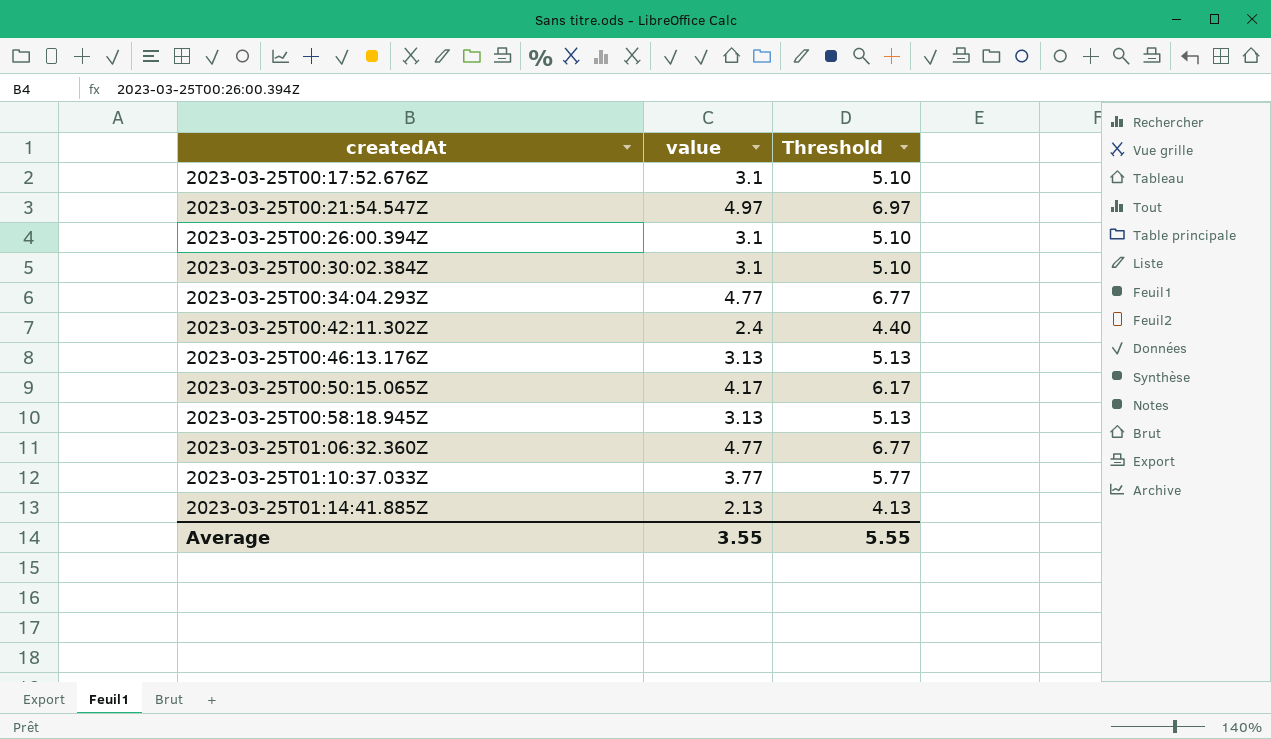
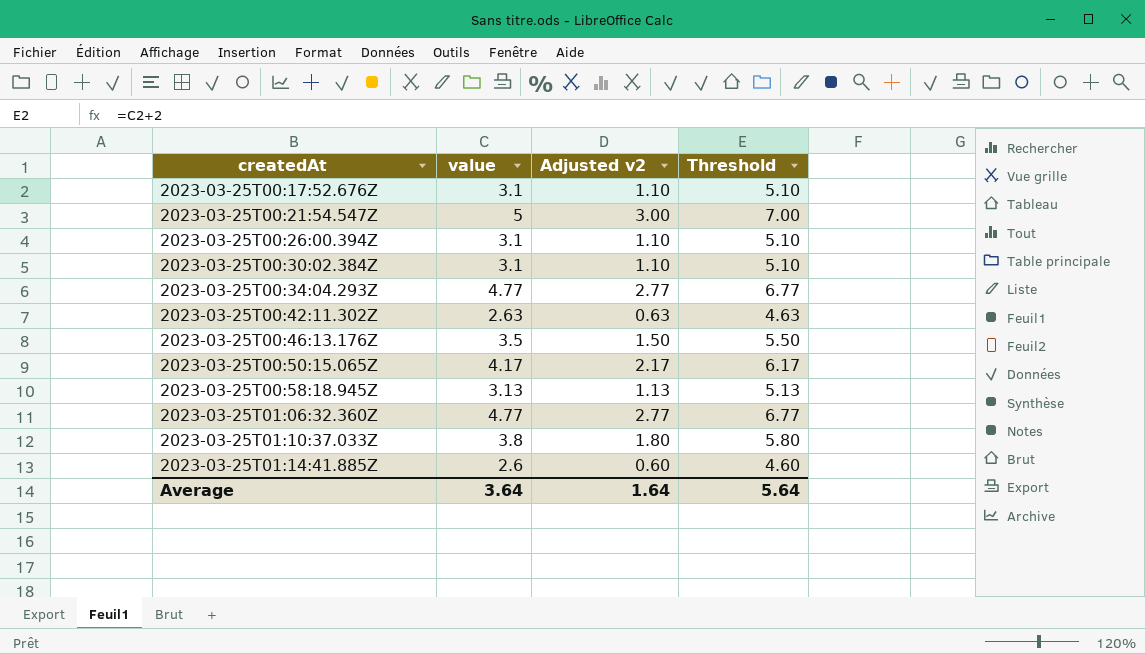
column Adjusted v2 | formula: none -> [value] - 2
2023-03-25T00:21:54.547Z | value: 4.97 -> 5
2023-03-25T00:21:54.547Z | Threshold: 6.97 -> 7.00
2023-03-25T00:42:11.302Z | value: 2.4 -> 2.63
2023-03-25T00:42:11.302Z | Threshold: 4.40 -> 4.63
2023-03-25T00:46:13.176Z | value: 3.13 -> 3.5
2023-03-25T00:46:13.176Z | Threshold: 5.13 -> 5.50
2023-03-25T01:10:37.033Z | value: 3.77 -> 3.8
2023-03-25T01:10:37.033Z | Threshold: 5.77 -> 5.80
2023-03-25T01:14:41.885Z | value: 2.13 -> 2.6
2023-03-25T01:14:41.885Z | Threshold: 4.13 -> 4.60
Average | value: 3.55 -> 3.64
Average | Threshold: 5.55 -> 5.64

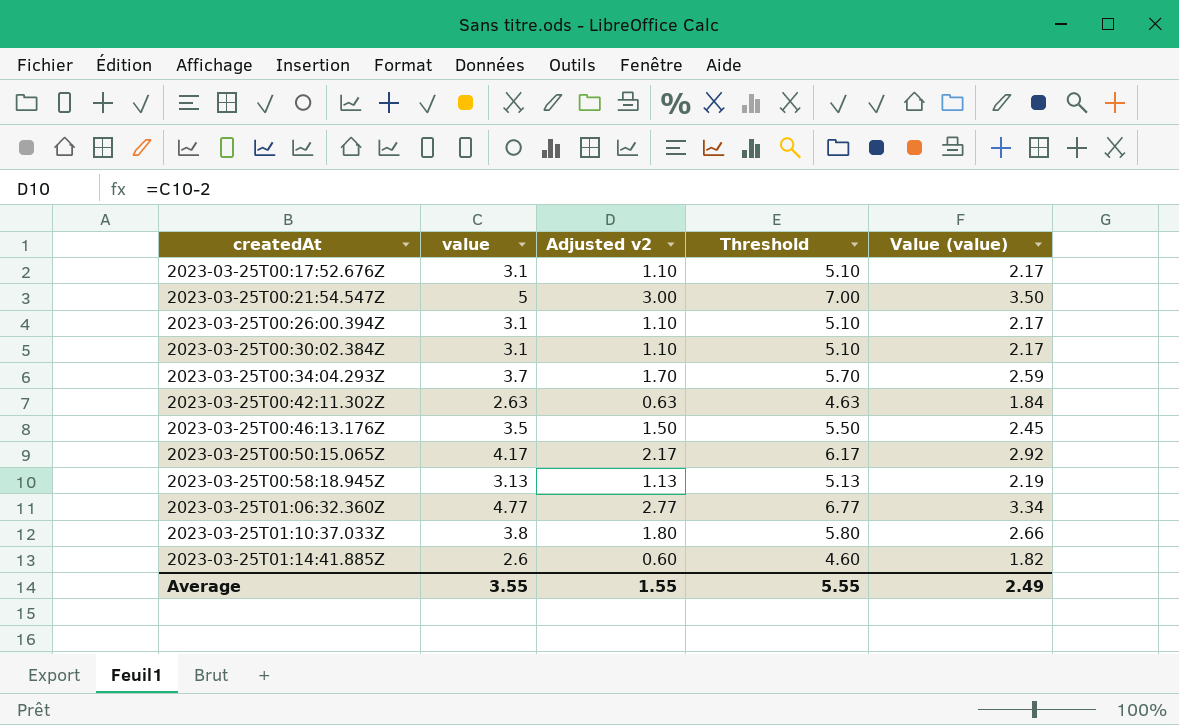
column Value (value) | formula: none -> [value] * 0.7
2023-03-25T00:34:04.293Z | value: 4.77 -> 3.7
2023-03-25T00:34:04.293Z | Adjusted v2: 2.77 -> 1.70
2023-03-25T00:34:04.293Z | Threshold: 6.77 -> 5.70
Average | value: 3.64 -> 3.55
Average | Adjusted v2: 1.64 -> 1.55
Average | Threshold: 5.64 -> 5.55

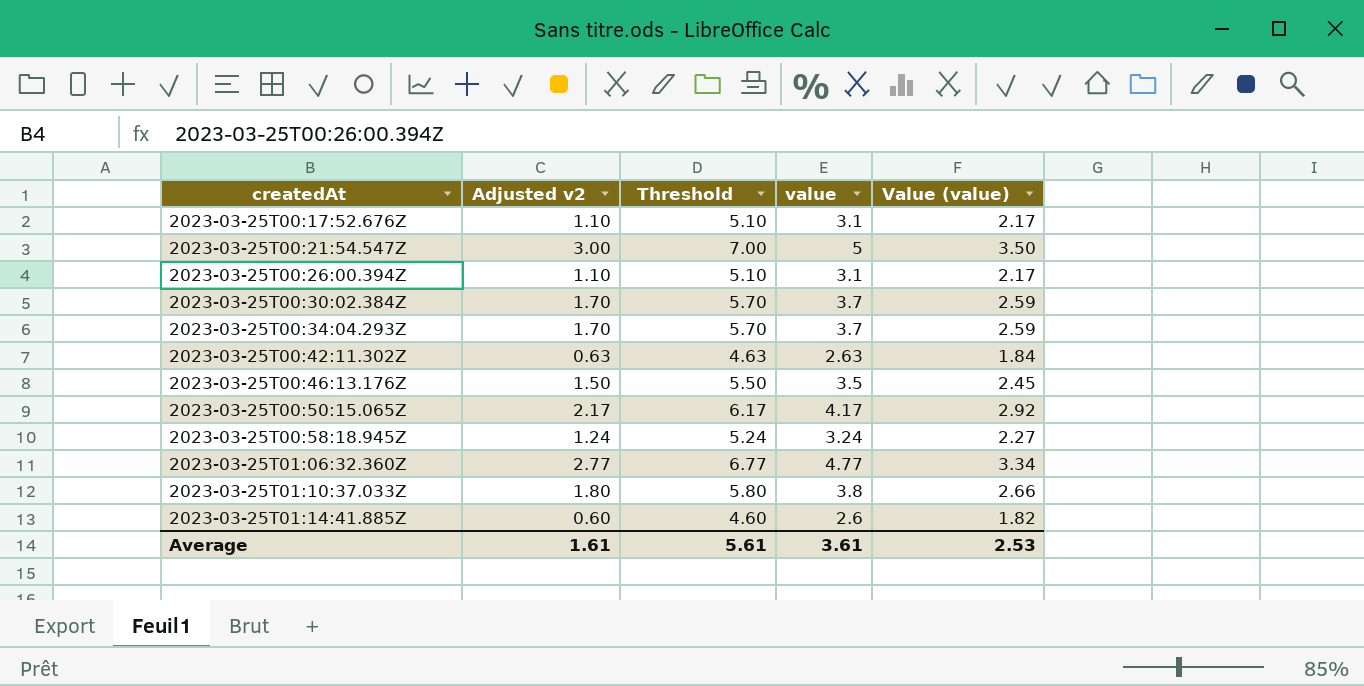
column value | position: 2 -> 4
2023-03-25T00:30:02.384Z | Adjusted v2: 1.10 -> 1.70
2023-03-25T00:30:02.384Z | Threshold: 5.10 -> 5.70
2023-03-25T00:30:02.384Z | value: 3.1 -> 3.7
2023-03-25T00:30:02.384Z | Value (value): 2.17 -> 2.59
2023-03-25T00:58:18.945Z | Adjusted v2: 1.13 -> 1.24
2023-03-25T00:58:18.945Z | Threshold: 5.13 -> 5.24
2023-03-25T00:58:18.945Z | value: 3.13 -> 3.24
2023-03-25T00:58:18.945Z | Value (value): 2.19 -> 2.27
Average | Adjusted v2: 1.55 -> 1.61
Average | Threshold: 5.55 -> 5.61
Average | value: 3.55 -> 3.61
Average | Value (value): 2.49 -> 2.53

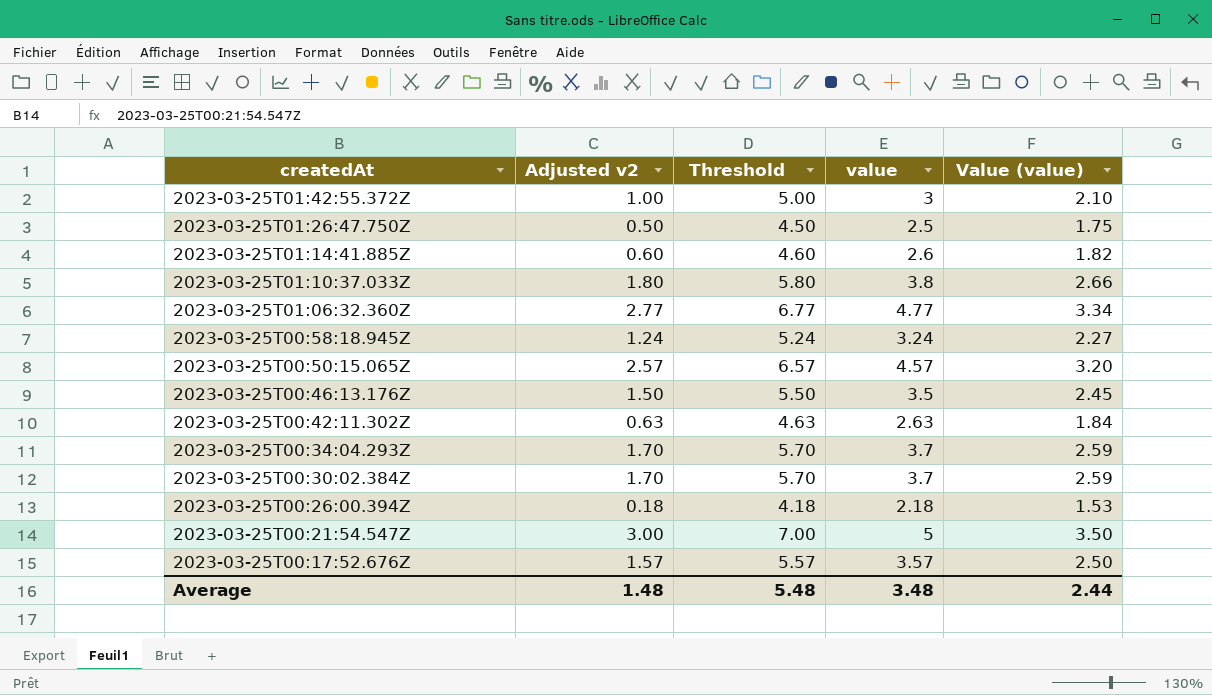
row order: createdAt ascending -> createdAt descending
row 2023-03-25T01:42:55.372Z: none -> 1.00 | 5.00 | 3 | 2.10
row 2023-03-25T01:26:47.750Z: none -> 0.50 | 4.50 | 2.5 | 1.75
2023-03-25T00:50:15.065Z | Adjusted v2: 2.17 -> 2.57
2023-03-25T00:50:15.065Z | Threshold: 6.17 -> 6.57
2023-03-25T00:50:15.065Z | value: 4.17 -> 4.57
2023-03-25T00:50:15.065Z | Value (value): 2.92 -> 3.20
2023-03-25T00:26:00.394Z | Adjusted v2: 1.10 -> 0.18
2023-03-25T00:26:00.394Z | Threshold: 5.10 -> 4.18
2023-03-25T00:26:00.394Z | value: 3.1 -> 2.18
2023-03-25T00:26:00.394Z | Value (value): 2.17 -> 1.53
2023-03-25T00:17:52.676Z | Adjusted v2: 1.10 -> 1.57
2023-03-25T00:17:52.676Z | Threshold: 5.10 -> 5.57
2023-03-25T00:17:52.676Z | value: 3.1 -> 3.57
2023-03-25T00:17:52.676Z | Value (value): 2.17 -> 2.50
Average | Adjusted v2: 1.61 -> 1.48
Average | Threshold: 5.61 -> 5.48
Average | value: 3.61 -> 3.48
Average | Value (value): 2.53 -> 2.44

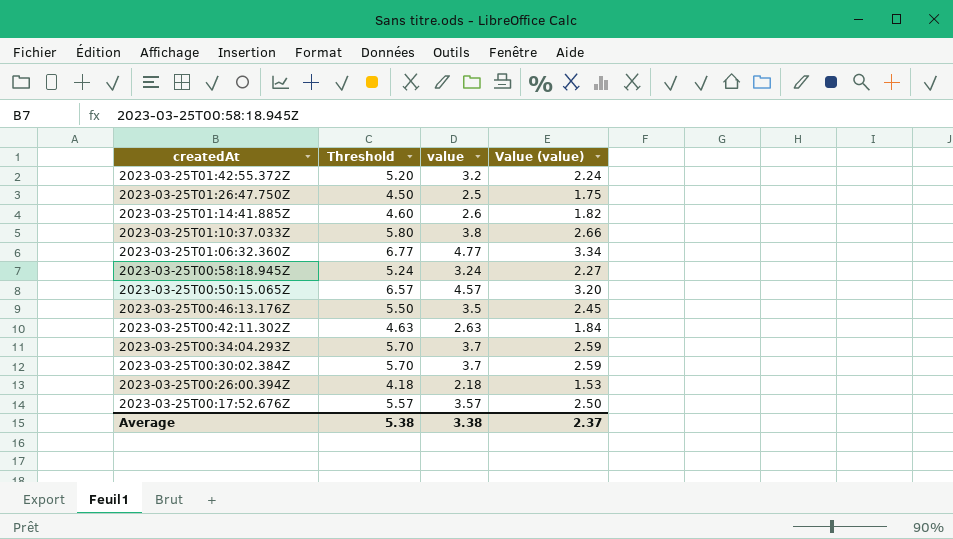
column Adjusted v2 | formula: [value] - 2 -> none
row 2023-03-25T00:21:54.547Z: 3.00 | 7.00 | 5 | 3.50 -> none
2023-03-25T01:42:55.372Z | Threshold: 5.00 -> 5.20
2023-03-25T01:42:55.372Z | value: 3 -> 3.2
2023-03-25T01:42:55.372Z | Value (value): 2.10 -> 2.24
Average | Threshold: 5.48 -> 5.38
Average | value: 3.48 -> 3.38
Average | Value (value): 2.44 -> 2.37

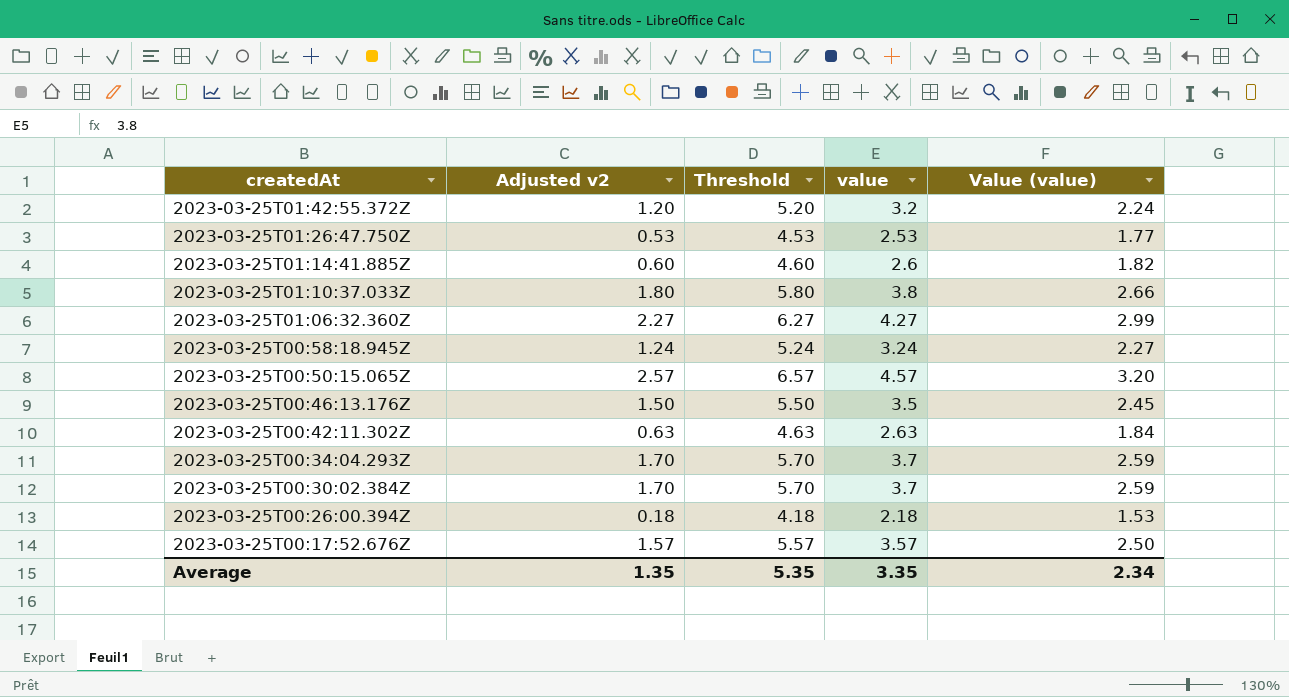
column Adjusted v2 | formula: none -> [value] - 2
2023-03-25T01:26:47.750Z | Threshold: 4.50 -> 4.53
2023-03-25T01:26:47.750Z | value: 2.5 -> 2.53
2023-03-25T01:26:47.750Z | Value (value): 1.75 -> 1.77
2023-03-25T01:06:32.360Z | Threshold: 6.77 -> 6.27
2023-03-25T01:06:32.360Z | value: 4.77 -> 4.27
2023-03-25T01:06:32.360Z | Value (value): 3.34 -> 2.99
Average | Threshold: 5.38 -> 5.35
Average | value: 3.38 -> 3.35
Average | Value (value): 2.37 -> 2.34

